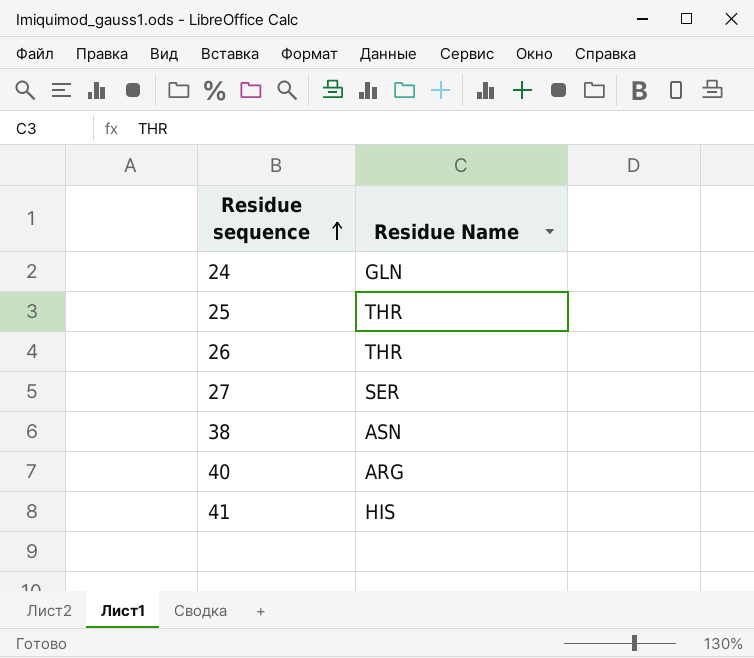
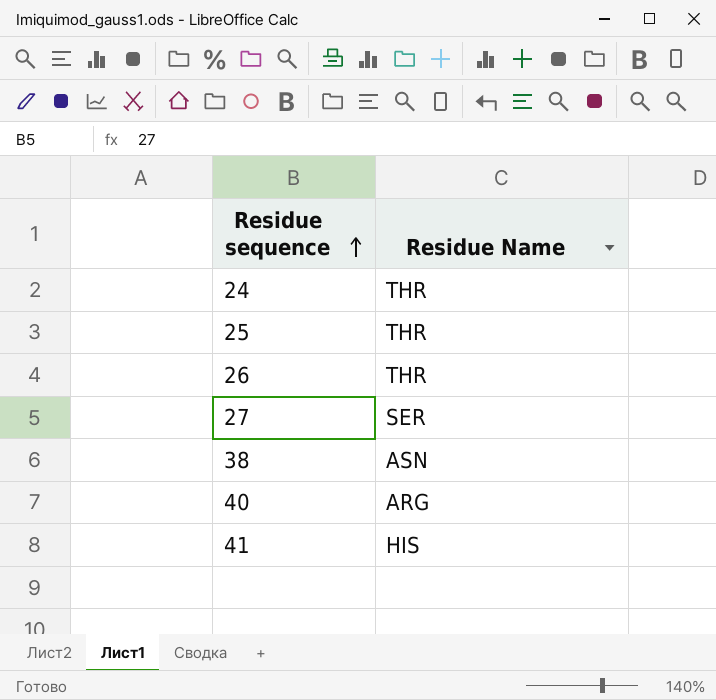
24 | Residue Name: GLN -> THR

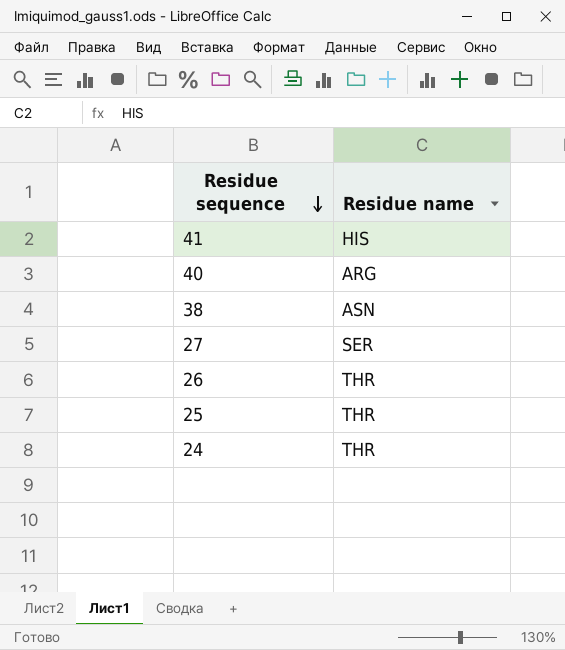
row order: Residue sequence ascending -> Residue sequence descending
column name: Residue Name -> Residue name

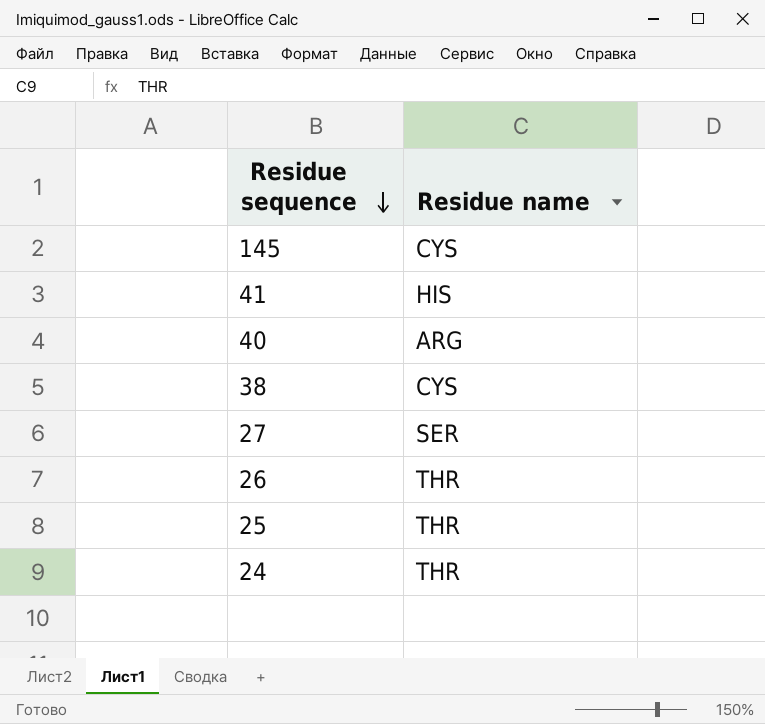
row 145: none -> CYS
38 | Residue name: ASN -> CYS

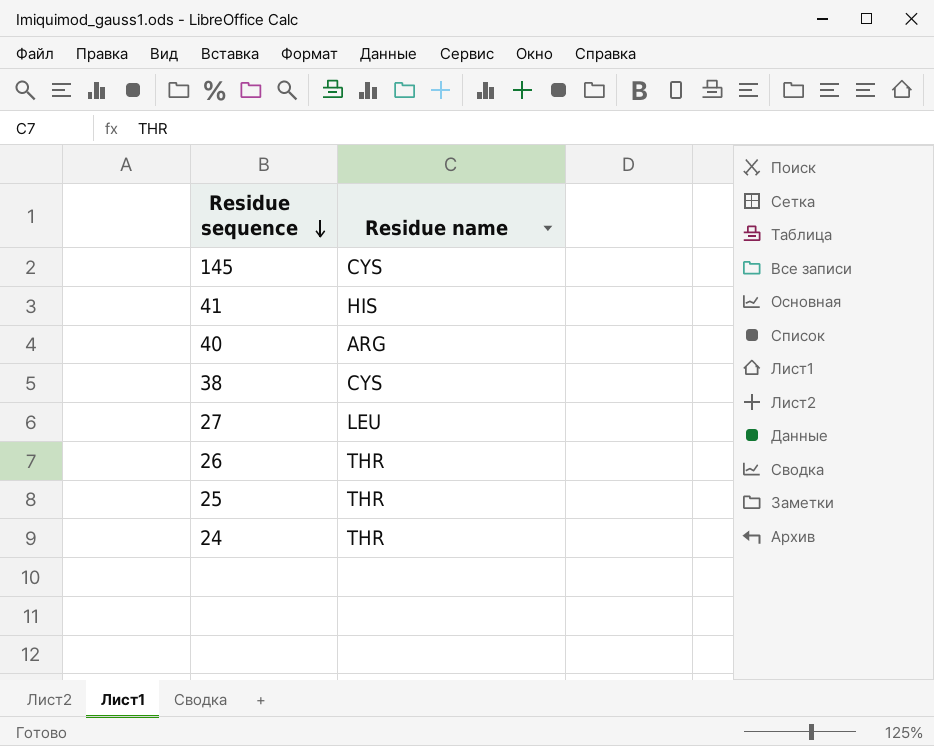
27 | Residue name: SER -> LEU

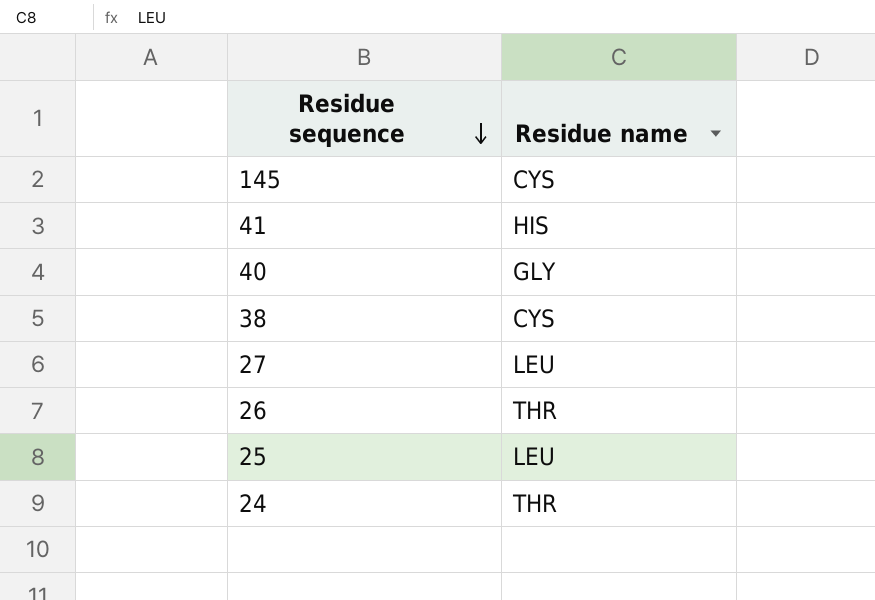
40 | Residue name: ARG -> GLY
25 | Residue name: THR -> LEU

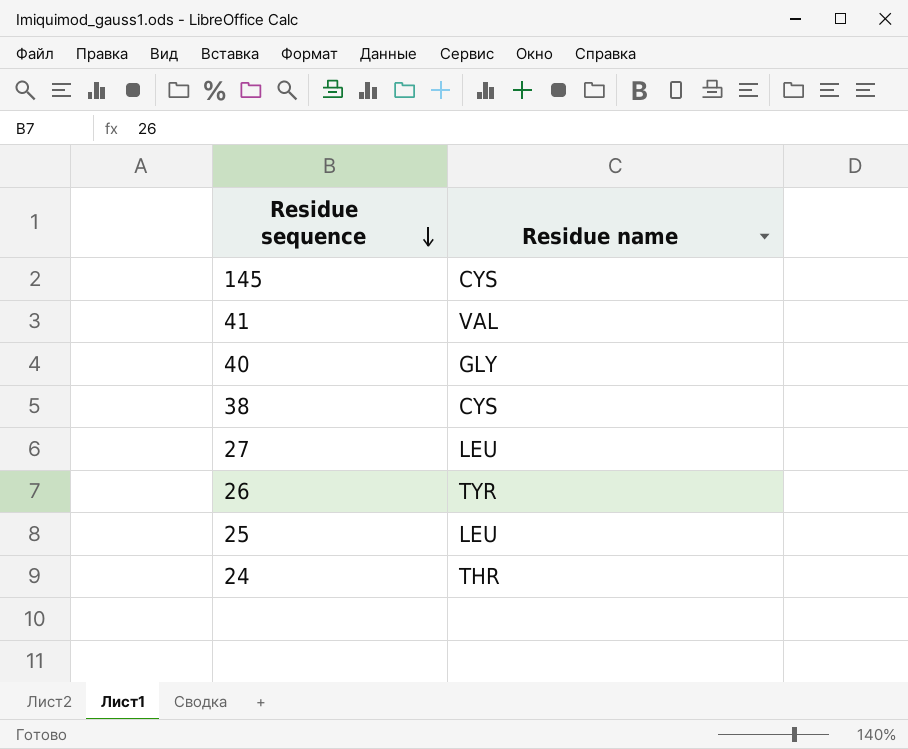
41 | Residue name: HIS -> VAL
26 | Residue name: THR -> TYR

